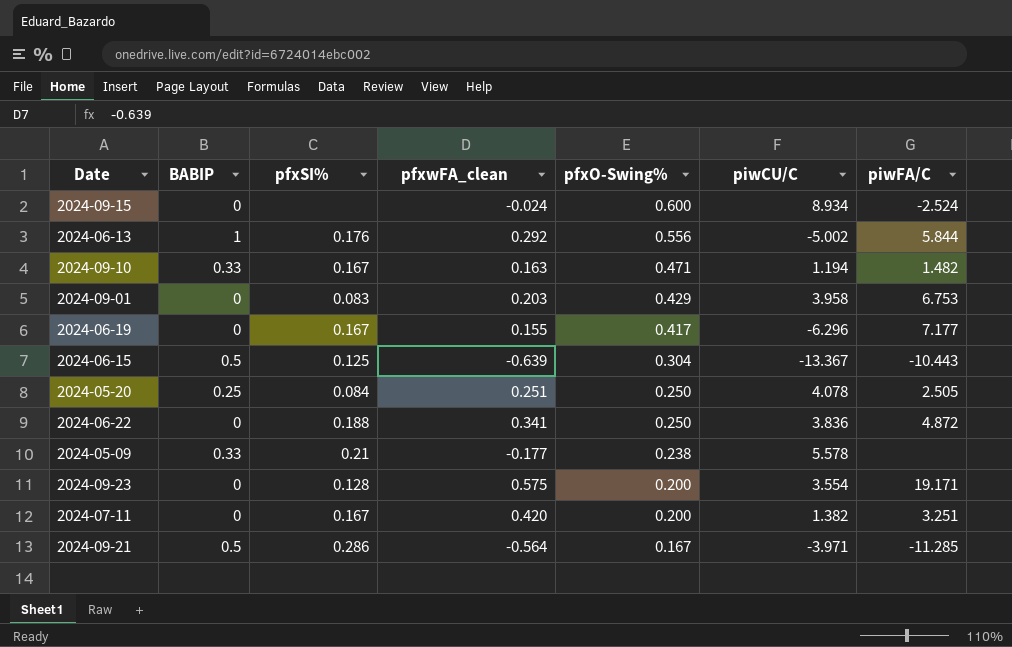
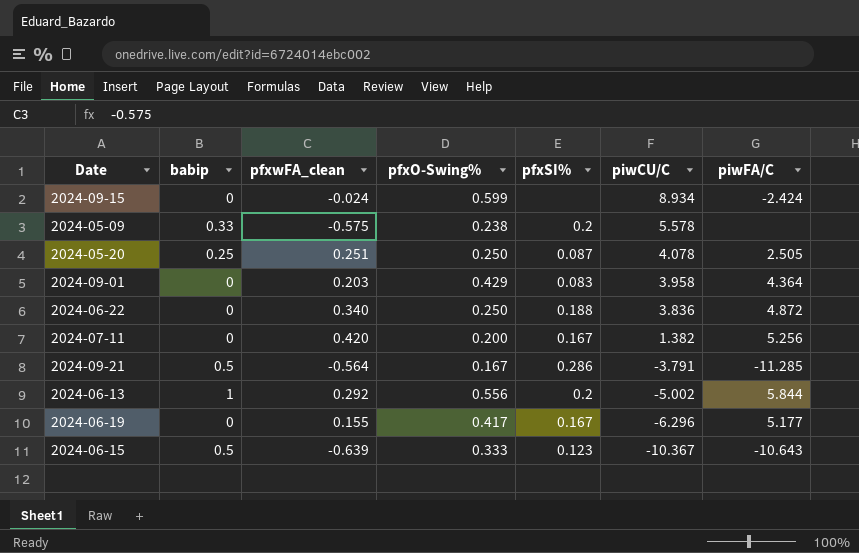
row order: pfxO-Swing% descending -> piwCU/C descending
column name: BABIP -> babip
column pfxSI% | position: 3 -> 5
row 2024-09-10: 0.33 | 0.167 | 0.163 | 0.471 | 1.194 | 1.482 -> none
row 2024-09-23: 0 | 0.128 | 0.575 | 0.200 | 3.554 | 19.171 -> none
2024-09-15 | pfxO-Swing%: 0.600 -> 0.599
2024-09-15 | piwFA/C: -2.524 -> -2.424
2024-05-09 | pfxwFA_clean: -0.177 -> -0.575
2024-05-09 | pfxSI%: 0.21 -> 0.2
2024-05-20 | pfxSI%: 0.084 -> 0.087
2024-09-01 | piwFA/C: 6.753 -> 4.364
2024-06-22 | pfxwFA_clean: 0.341 -> 0.340
2024-07-11 | piwFA/C: 3.251 -> 5.256
2024-09-21 | piwCU/C: -3.971 -> -3.791
2024-06-13 | pfxSI%: 0.176 -> 0.2
2024-06-19 | piwFA/C: 7.177 -> 5.177
2024-06-15 | pfxO-Swing%: 0.304 -> 0.333
2024-06-15 | pfxSI%: 0.125 -> 0.123
2024-06-15 | piwCU/C: -13.367 -> -10.367
2024-06-15 | piwFA/C: -10.443 -> -10.643

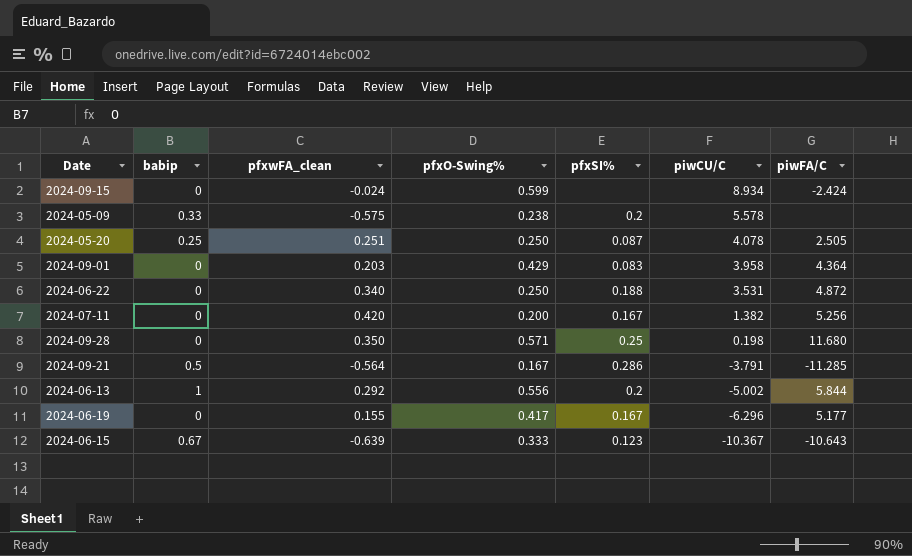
2024-06-22 | piwCU/C: 3.836 -> 3.531
row 2024-09-28: none -> 0 | 0.350 | 0.571 | 0.25 | 0.198 | 11.680
2024-06-15 | babip: 0.5 -> 0.67

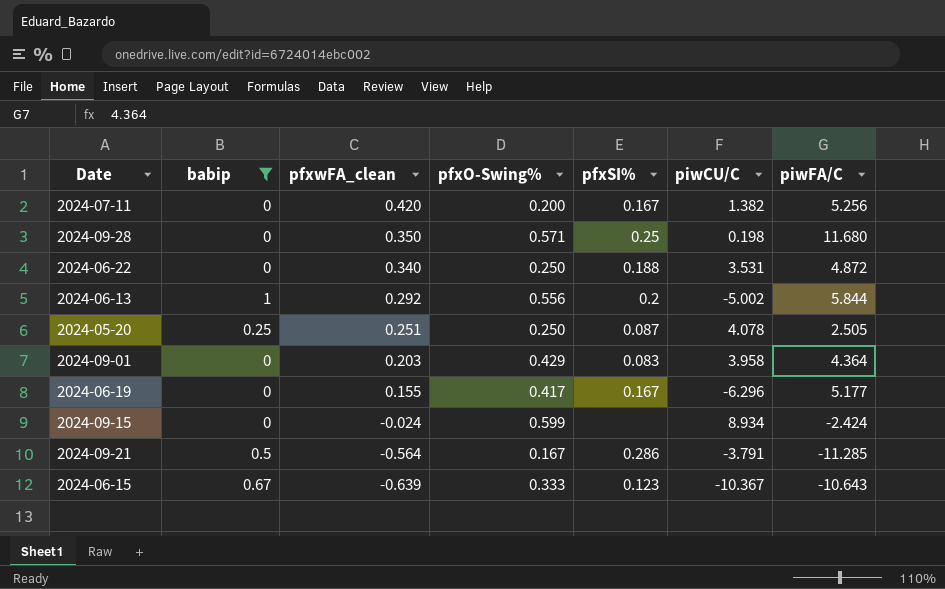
filter: none -> babip != 0.33
row order: piwCU/C descending -> pfxwFA_clean descending

